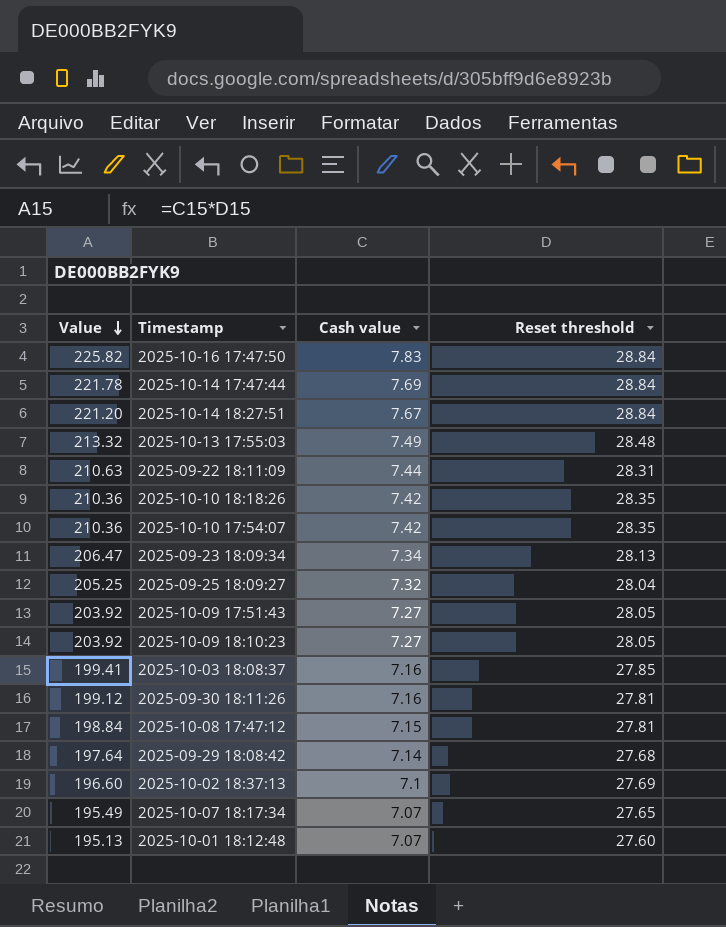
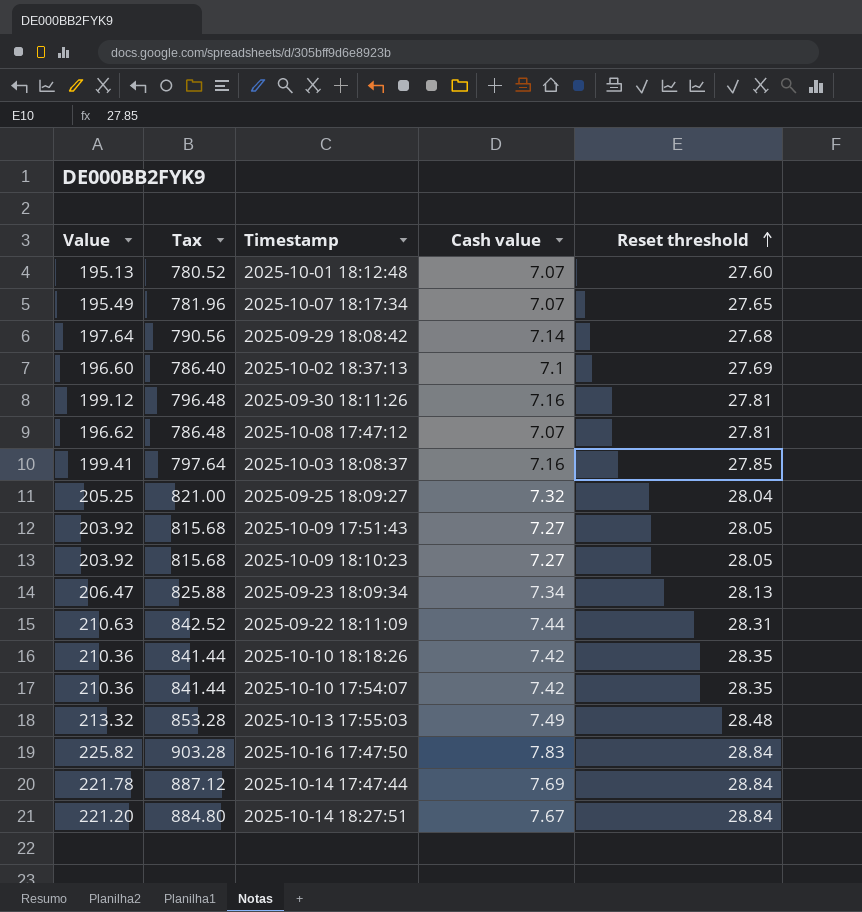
row order: Value descending -> Reset threshold ascending
column Tax | formula: none -> [Value] * 4
2025-10-08 17:47:12 | Value: 198.84 -> 196.62
2025-10-08 17:47:12 | Cash value: 7.15 -> 7.07

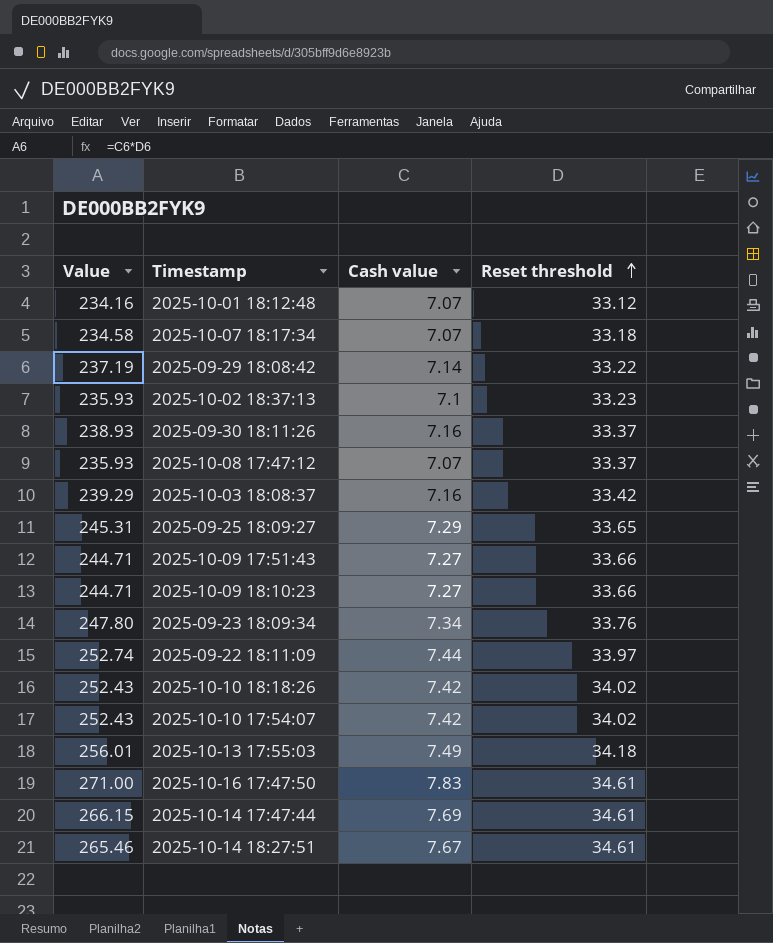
column Tax | formula: [Value] * 4 -> none
2025-10-01 18:12:48 | Value: 195.13 -> 234.16
2025-10-01 18:12:48 | Reset threshold: 27.60 -> 33.12
2025-10-07 18:17:34 | Value: 195.49 -> 234.58
2025-10-07 18:17:34 | Reset threshold: 27.65 -> 33.18
2025-09-29 18:08:42 | Value: 197.64 -> 237.19
2025-09-29 18:08:42 | Reset threshold: 27.68 -> 33.22
2025-10-02 18:37:13 | Value: 196.60 -> 235.93
2025-10-02 18:37:13 | Reset threshold: 27.69 -> 33.23
2025-09-30 18:11:26 | Value: 199.12 -> 238.93
2025-09-30 18:11:26 | Reset threshold: 27.81 -> 33.37
2025-10-08 17:47:12 | Value: 196.62 -> 235.93
2025-10-08 17:47:12 | Reset threshold: 27.81 -> 33.37
2025-10-03 18:08:37 | Value: 199.41 -> 239.29
2025-10-03 18:08:37 | Reset threshold: 27.85 -> 33.42
2025-09-25 18:09:27 | Value: 205.25 -> 245.31
2025-09-25 18:09:27 | Cash value: 7.32 -> 7.29
2025-09-25 18:09:27 | Reset threshold: 28.04 -> 33.65
2025-10-09 17:51:43 | Value: 203.92 -> 244.71
2025-10-09 17:51:43 | Reset threshold: 28.05 -> 33.66
2025-10-09 18:10:23 | Value: 203.92 -> 244.71
2025-10-09 18:10:23 | Reset threshold: 28.05 -> 33.66
2025-09-23 18:09:34 | Value: 206.47 -> 247.80
2025-09-23 18:09:34 | Reset threshold: 28.13 -> 33.76
2025-09-22 18:11:09 | Value: 210.63 -> 252.74
2025-09-22 18:11:09 | Reset threshold: 28.31 -> 33.97
2025-10-10 18:18:26 | Value: 210.36 -> 252.43
2025-10-10 18:18:26 | Reset threshold: 28.35 -> 34.02
2025-10-10 17:54:07 | Value: 210.36 -> 252.43
2025-10-10 17:54:07 | Reset threshold: 28.35 -> 34.02
2025-10-13 17:55:03 | Value: 213.32 -> 256.01
2025-10-13 17:55:03 | Reset threshold: 28.48 -> 34.18
2025-10-16 17:47:50 | Value: 225.82 -> 271.00
2025-10-16 17:47:50 | Reset threshold: 28.84 -> 34.61
2025-10-14 17:47:44 | Value: 221.78 -> 266.15
2025-10-14 17:47:44 | Reset threshold: 28.84 -> 34.61
2025-10-14 18:27:51 | Value: 221.20 -> 265.46
2025-10-14 18:27:51 | Reset threshold: 28.84 -> 34.61

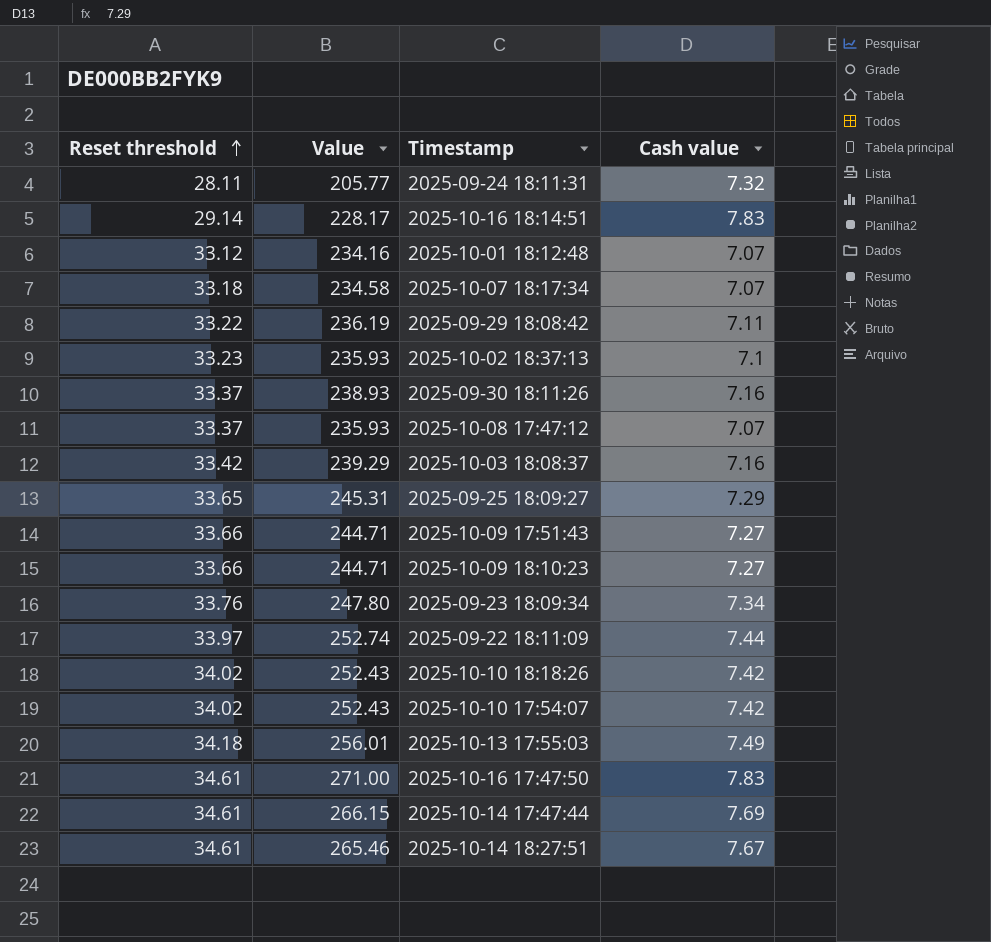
column Reset threshold | position: 4 -> 1
row 2025-09-24 18:11:31: none -> 28.11 | 205.77 | 7.32
row 2025-10-16 18:14:51: none -> 29.14 | 228.17 | 7.83
2025-09-29 18:08:42 | Value: 237.19 -> 236.19
2025-09-29 18:08:42 | Cash value: 7.14 -> 7.11

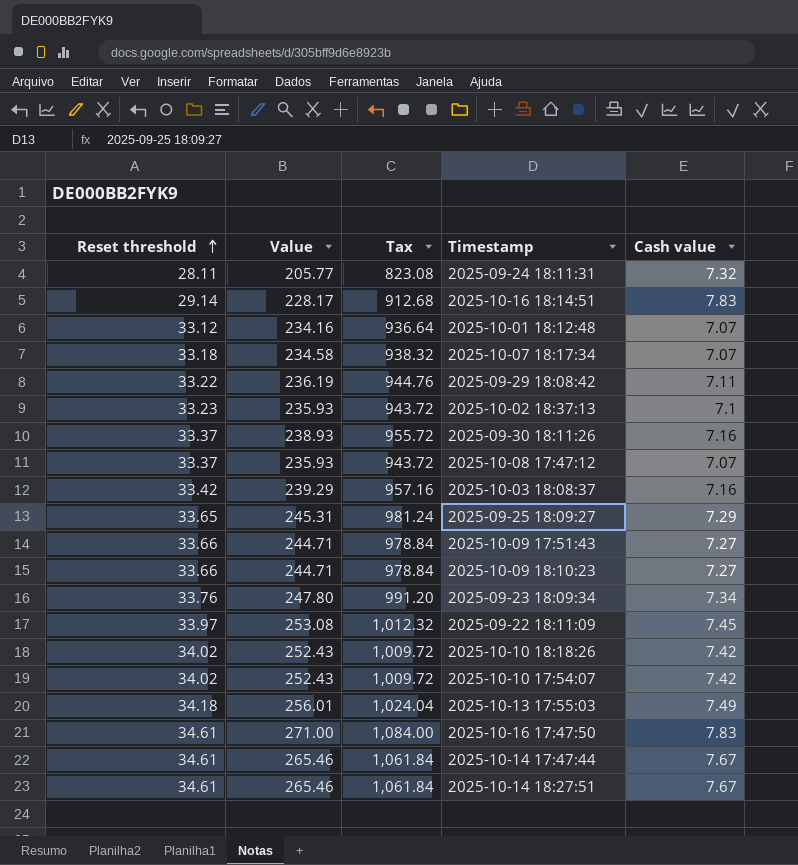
column Tax | formula: none -> [Value] * 4
2025-09-22 18:11:09 | Value: 252.74 -> 253.08
2025-09-22 18:11:09 | Cash value: 7.44 -> 7.45
2025-10-14 17:47:44 | Value: 266.15 -> 265.46
2025-10-14 17:47:44 | Cash value: 7.69 -> 7.67

